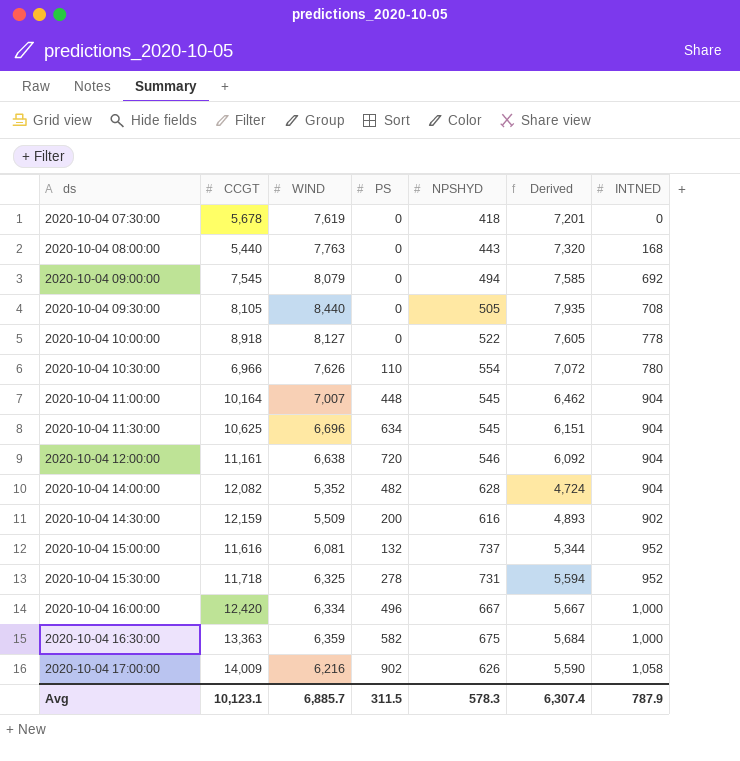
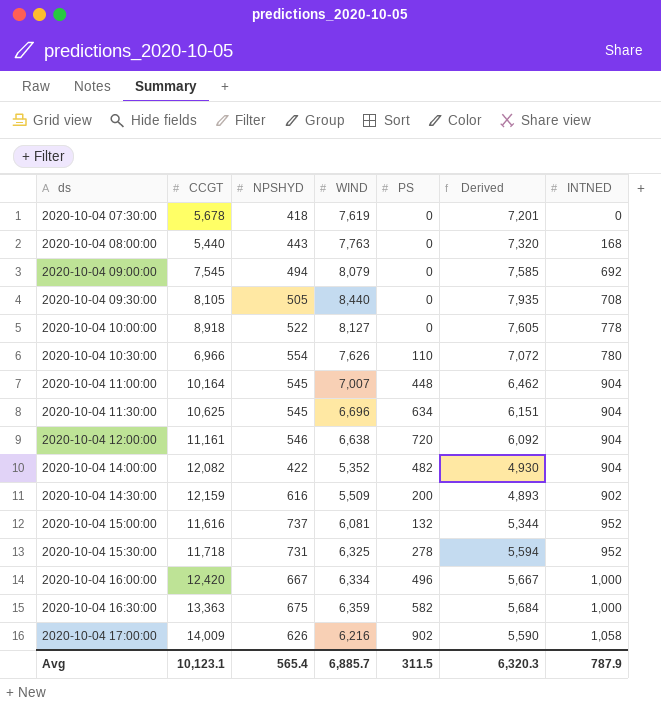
column NPSHYD | position: 5 -> 3
2020-10-04 14:00:00 | NPSHYD: 628 -> 422
2020-10-04 14:00:00 | Derived: 4,724 -> 4,930
Avg | NPSHYD: 578.3 -> 565.4
Avg | Derived: 6,307.4 -> 6,320.3

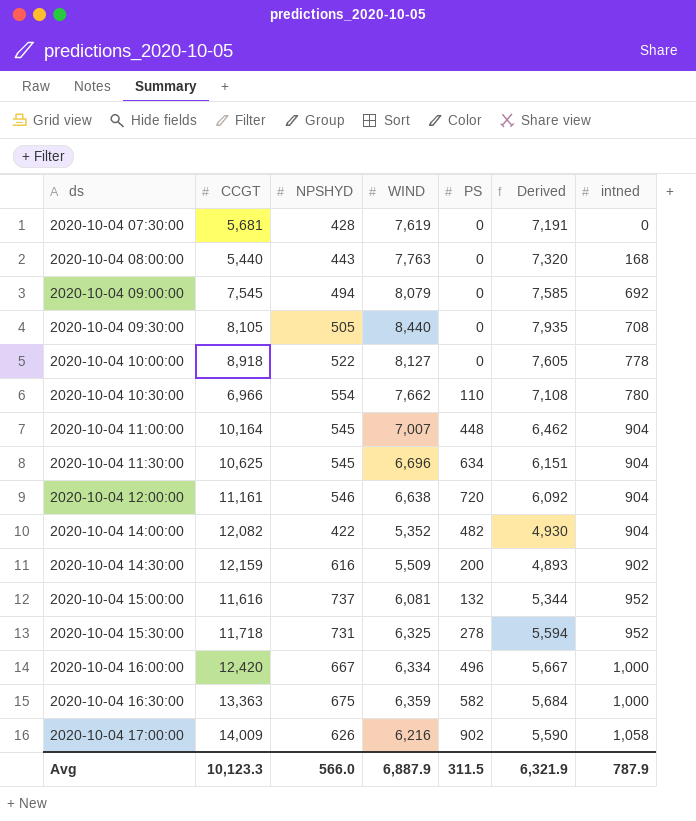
column name: INTNED -> intned
2020-10-04 07:30:00 | CCGT: 5,678 -> 5,681
2020-10-04 07:30:00 | NPSHYD: 418 -> 428
2020-10-04 07:30:00 | Derived: 7,201 -> 7,191
2020-10-04 10:30:00 | WIND: 7,626 -> 7,662
2020-10-04 10:30:00 | Derived: 7,072 -> 7,108
Avg | CCGT: 10,123.1 -> 10,123.3
Avg | NPSHYD: 565.4 -> 566.0
Avg | WIND: 6,885.7 -> 6,887.9
Avg | Derived: 6,320.3 -> 6,321.9

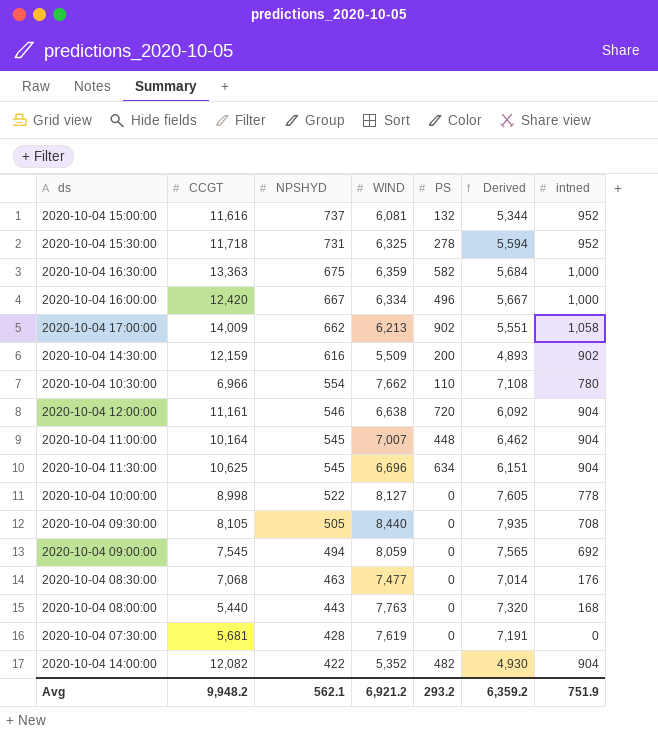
row order: ds ascending -> NPSHYD descending
2020-10-04 17:00:00 | NPSHYD: 626 -> 662
2020-10-04 17:00:00 | WIND: 6,216 -> 6,213
2020-10-04 17:00:00 | Derived: 5,590 -> 5,551
2020-10-04 10:00:00 | CCGT: 8,918 -> 8,998
2020-10-04 09:00:00 | WIND: 8,079 -> 8,059
2020-10-04 09:00:00 | Derived: 7,585 -> 7,565
row 2020-10-04 08:30:00: none -> 7,068 | 463 | 7,477 | 0 | 7,014 | 176
Avg | CCGT: 10,123.3 -> 9,948.2
Avg | NPSHYD: 566.0 -> 562.1
Avg | WIND: 6,887.9 -> 6,921.2
Avg | PS: 311.5 -> 293.2
Avg | Derived: 6,321.9 -> 6,359.2
Avg | intned: 787.9 -> 751.9

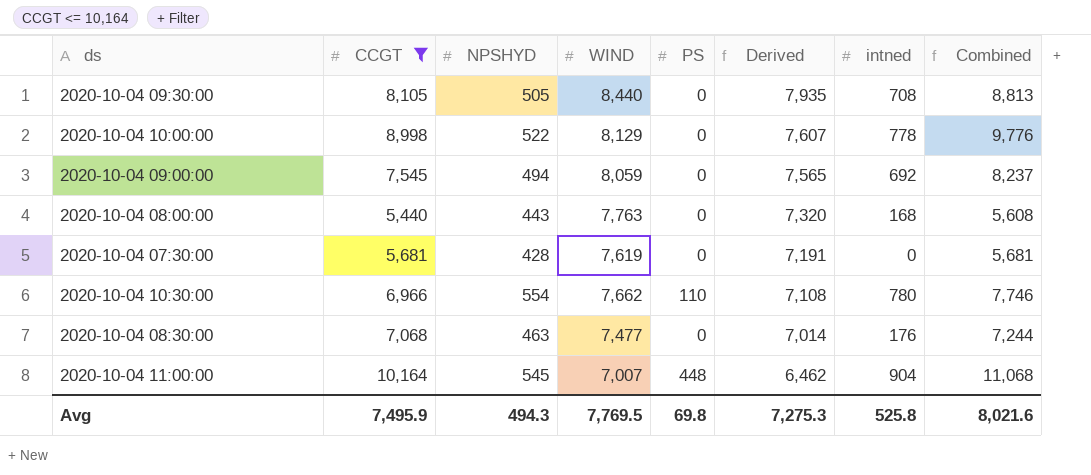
filter: none -> CCGT <= 10,164
row order: NPSHYD descending -> Derived descending
column Combined | formula: none -> [CCGT] + [intned]
2020-10-04 10:00:00 | WIND: 8,127 -> 8,129
2020-10-04 10:00:00 | Derived: 7,605 -> 7,607
Avg | CCGT: 9,948.2 -> 7,495.9
Avg | NPSHYD: 562.1 -> 494.3
Avg | WIND: 6,921.2 -> 7,769.5
Avg | PS: 293.2 -> 69.8
Avg | Derived: 6,359.2 -> 7,275.3
Avg | intned: 751.9 -> 525.8

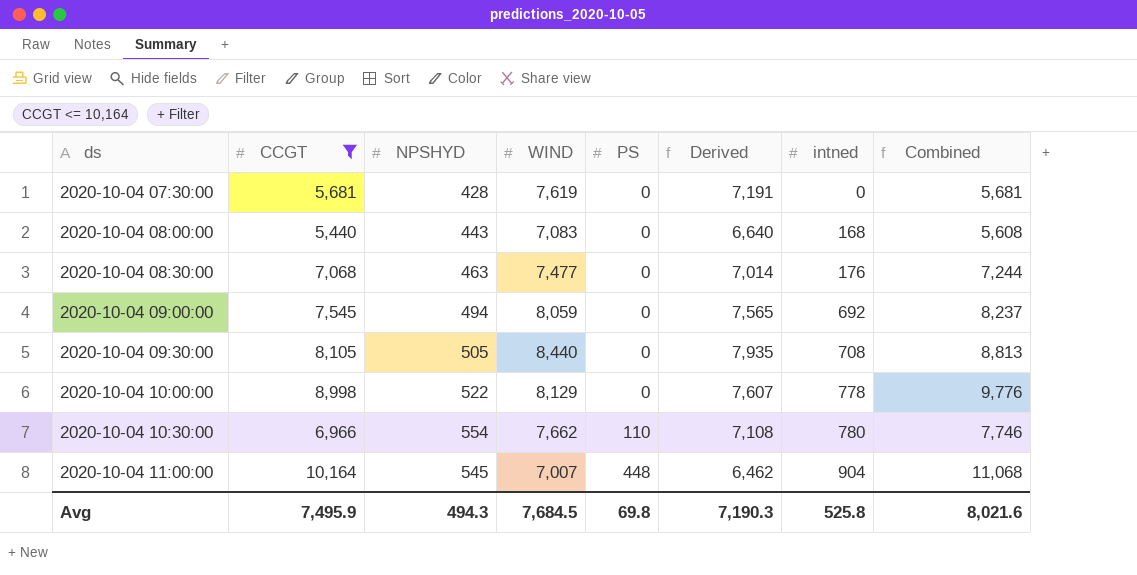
row order: Derived descending -> ds ascending
2020-10-04 08:00:00 | WIND: 7,763 -> 7,083
2020-10-04 08:00:00 | Derived: 7,320 -> 6,640
Avg | WIND: 7,769.5 -> 7,684.5
Avg | Derived: 7,275.3 -> 7,190.3

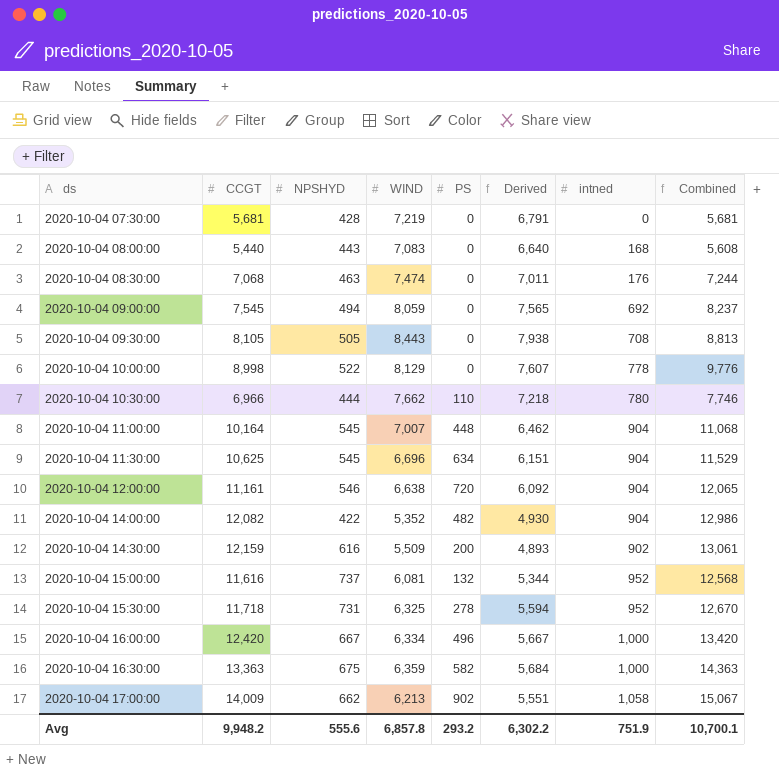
filter: CCGT <= 10,164 -> none
2020-10-04 07:30:00 | WIND: 7,619 -> 7,219
2020-10-04 07:30:00 | Derived: 7,191 -> 6,791
2020-10-04 08:30:00 | WIND: 7,477 -> 7,474
2020-10-04 08:30:00 | Derived: 7,014 -> 7,011
2020-10-04 09:30:00 | WIND: 8,440 -> 8,443
2020-10-04 09:30:00 | Derived: 7,935 -> 7,938
2020-10-04 10:30:00 | NPSHYD: 554 -> 444
2020-10-04 10:30:00 | Derived: 7,108 -> 7,218
Avg | CCGT: 7,495.9 -> 9,948.2
Avg | NPSHYD: 494.3 -> 555.6
Avg | WIND: 7,684.5 -> 6,857.8
Avg | PS: 69.8 -> 293.2
Avg | Derived: 7,190.3 -> 6,302.2
Avg | intned: 525.8 -> 751.9
Avg | Combined: 8,021.6 -> 10,700.1

